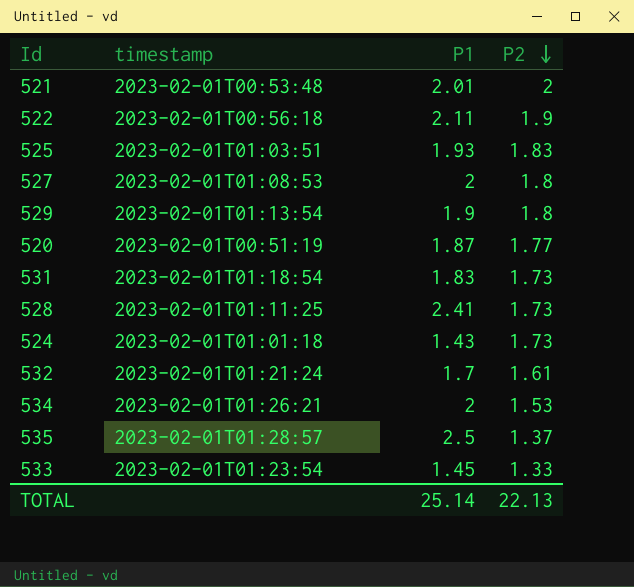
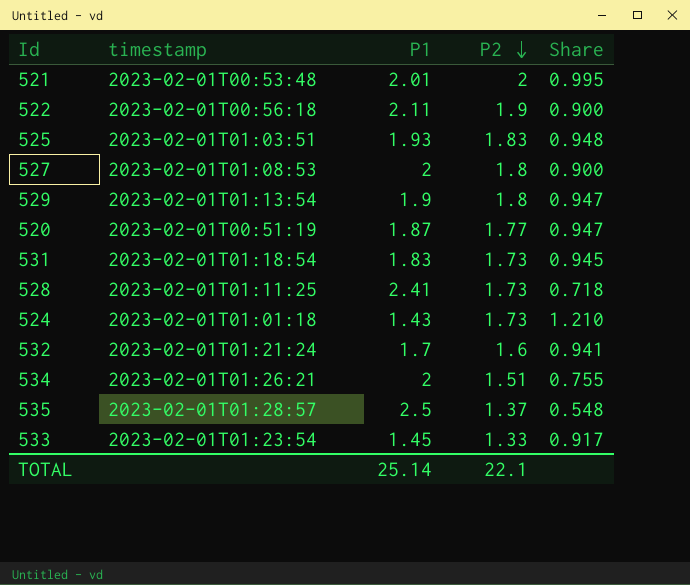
column Share | formula: none -> [P2] / [P1]
532 | P2: 1.61 -> 1.6
534 | P2: 1.53 -> 1.51
TOTAL | P2: 22.13 -> 22.1

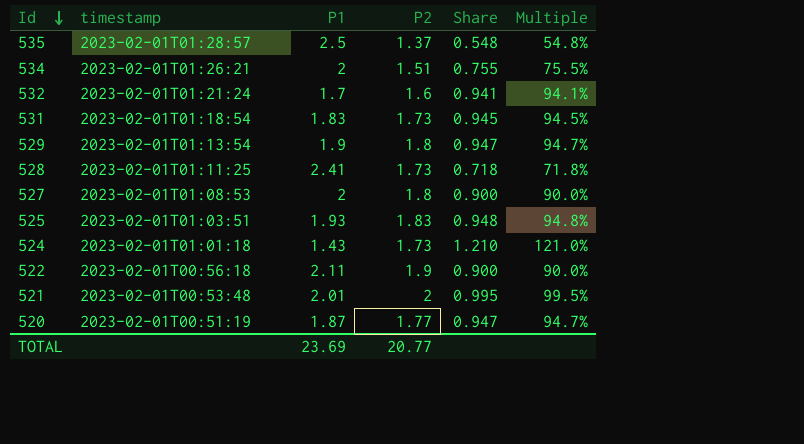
row order: P2 descending -> Id descending
column Multiple | formula: none -> [P2] / [P1]
row 533: 2023-02-01T01:23:54 | 1.45 | 1.33 | 0.917 -> none
TOTAL | P1: 25.14 -> 23.69
TOTAL | P2: 22.1 -> 20.77

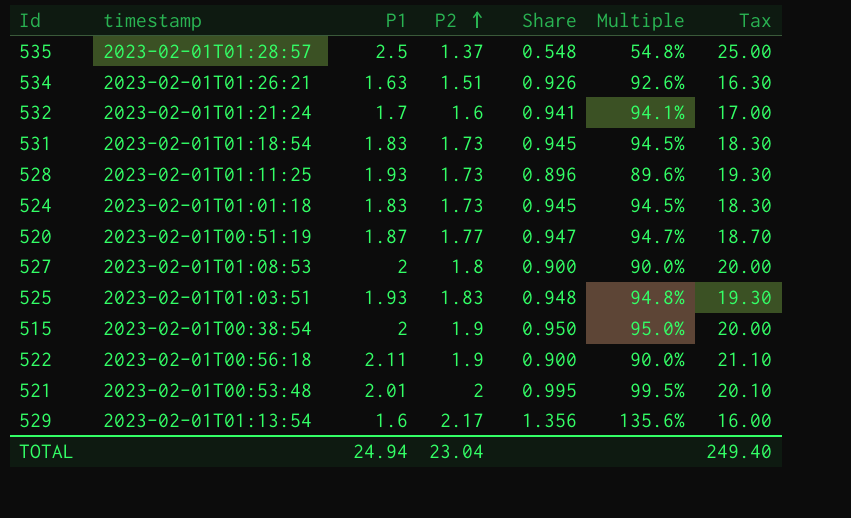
row order: Id descending -> P2 ascending
column Tax | formula: none -> [P1] * 10
534 | P1: 2 -> 1.63
534 | Share: 0.755 -> 0.926
534 | Multiple: 75.5% -> 92.6%
528 | P1: 2.41 -> 1.93
528 | Share: 0.718 -> 0.896
528 | Multiple: 71.8% -> 89.6%
524 | P1: 1.43 -> 1.83
524 | Share: 1.210 -> 0.945
524 | Multiple: 121.0% -> 94.5%
row 515: none -> 2023-02-01T00:38:54 | 2 | 1.9 | 0.950 | 95.0% | 20.00
529 | P1: 1.9 -> 1.6
529 | P2: 1.8 -> 2.17
529 | Share: 0.947 -> 1.356
529 | Multiple: 94.7% -> 135.6%
TOTAL | P1: 23.69 -> 24.94
TOTAL | P2: 20.77 -> 23.04

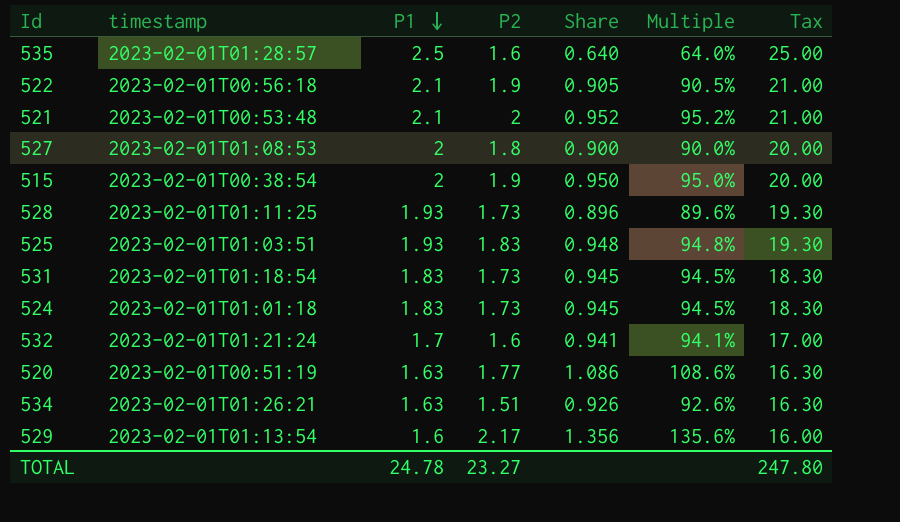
row order: P2 ascending -> P1 descending
535 | P2: 1.37 -> 1.6
535 | Share: 0.548 -> 0.640
535 | Multiple: 54.8% -> 64.0%
522 | P1: 2.11 -> 2.1
522 | Share: 0.900 -> 0.905
522 | Multiple: 90.0% -> 90.5%
522 | Tax: 21.10 -> 21.00
521 | P1: 2.01 -> 2.1
521 | Share: 0.995 -> 0.952
521 | Multiple: 99.5% -> 95.2%
521 | Tax: 20.10 -> 21.00
520 | P1: 1.87 -> 1.63
520 | Share: 0.947 -> 1.086
520 | Multiple: 94.7% -> 108.6%
520 | Tax: 18.70 -> 16.30
TOTAL | P1: 24.94 -> 24.78
TOTAL | P2: 23.04 -> 23.27
TOTAL | Tax: 249.40 -> 247.80

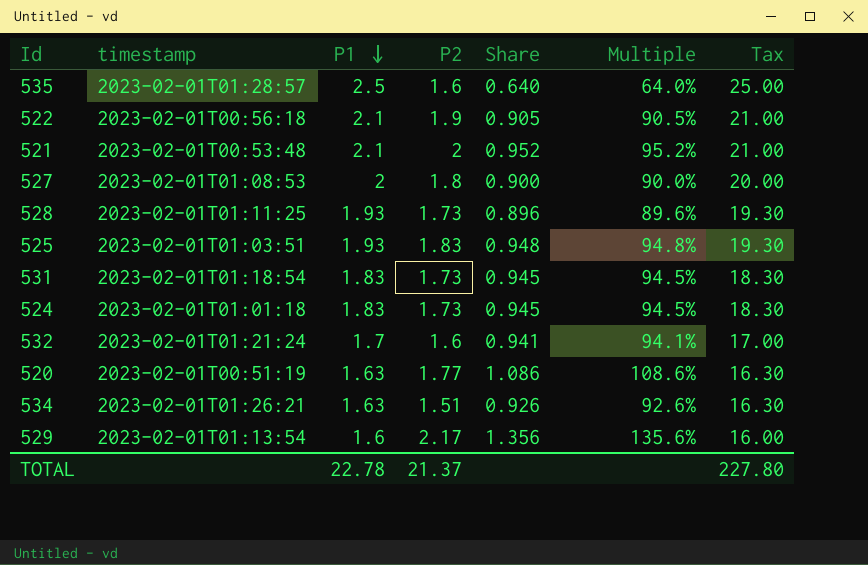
row 515: 2023-02-01T00:38:54 | 2 | 1.9 | 0.950 | 95.0% | 20.00 -> none
TOTAL | P1: 24.78 -> 22.78
TOTAL | P2: 23.27 -> 21.37
TOTAL | Tax: 247.80 -> 227.80

